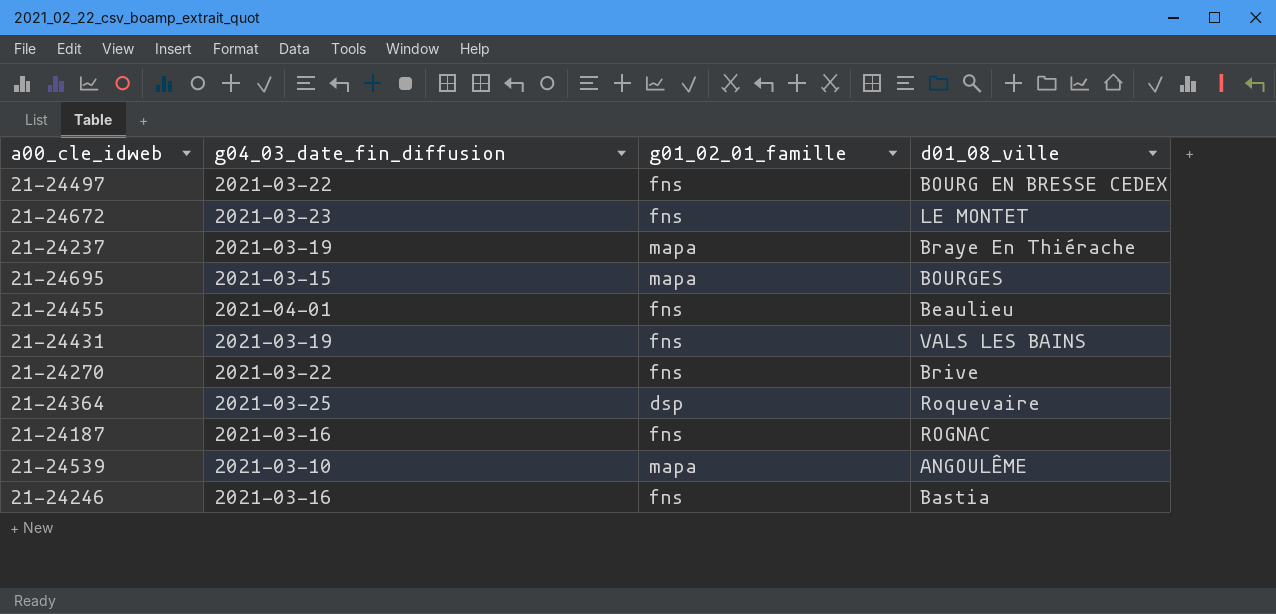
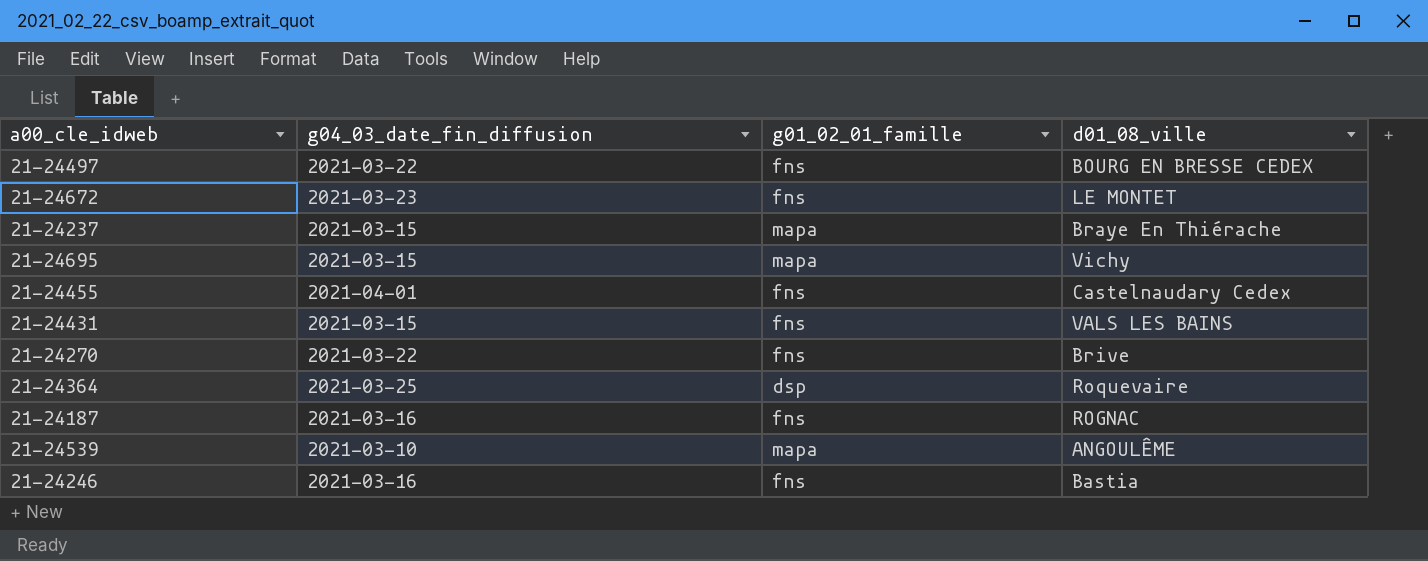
21-24237 | g04_03_date_fin_diffusion: 2021-03-19 -> 2021-03-15
21-24695 | d01_08_ville: BOURGES -> Vichy
21-24455 | d01_08_ville: Beaulieu -> Castelnaudary Cedex
21-24431 | g04_03_date_fin_diffusion: 2021-03-19 -> 2021-03-15

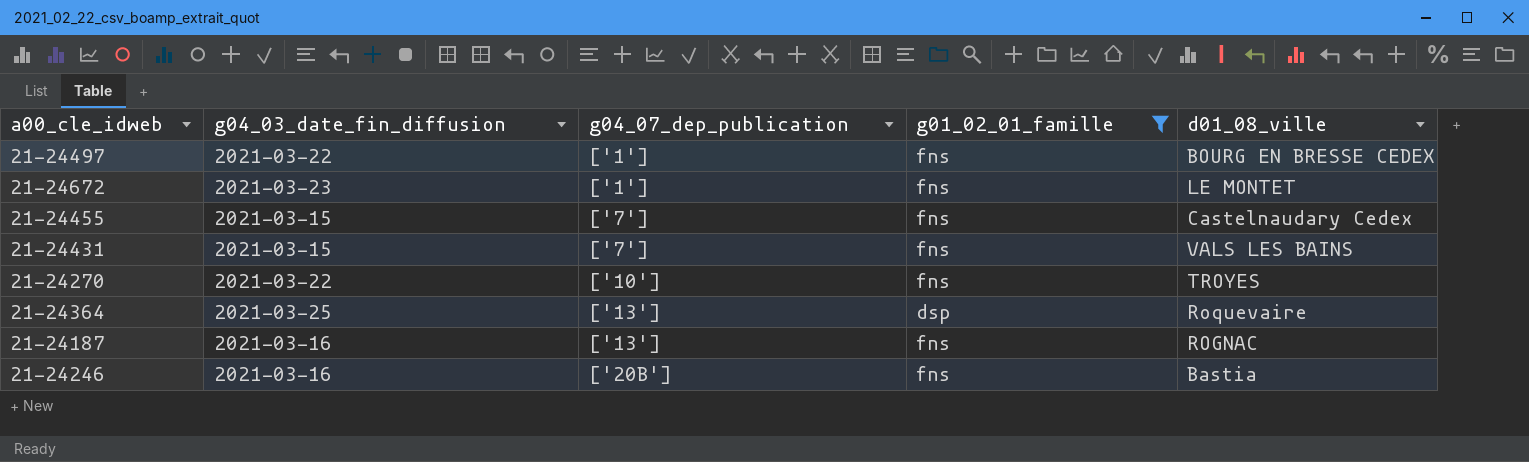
filter: none -> g01_02_01_famille != mapa
column g04_07_dep_publication | position: none -> 3
21-24455 | g04_03_date_fin_diffusion: 2021-04-01 -> 2021-03-15
21-24270 | d01_08_ville: Brive -> TROYES

